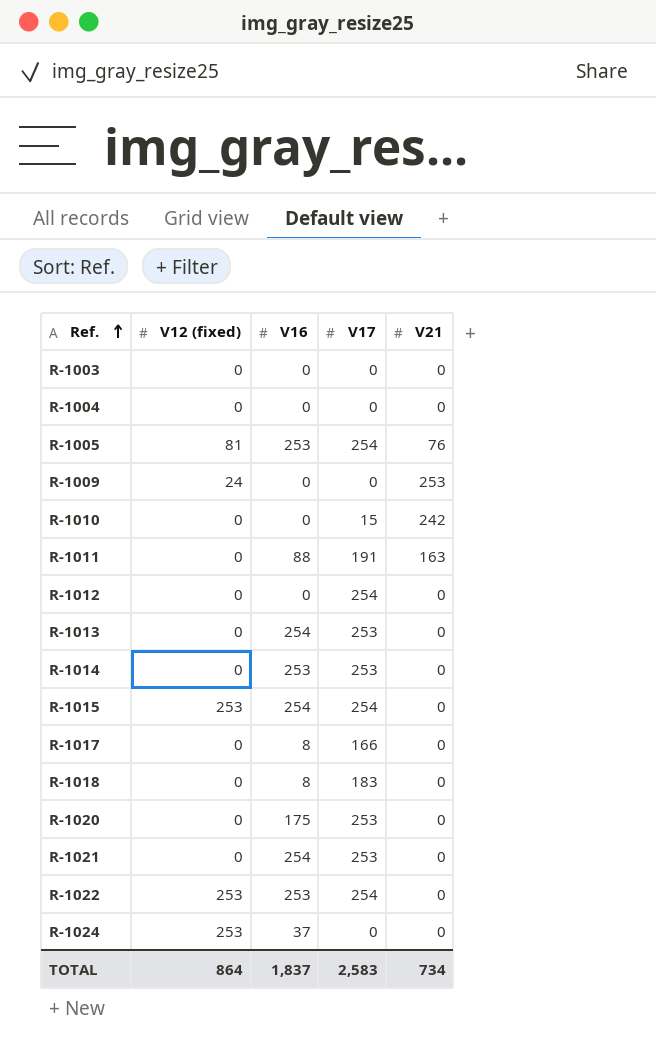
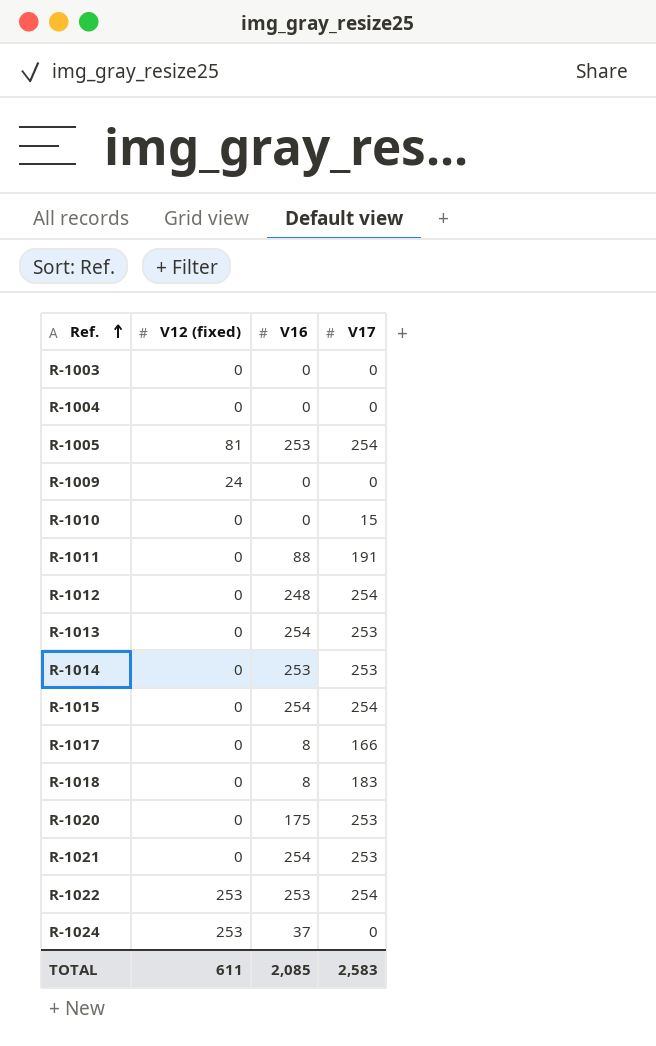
column V21 | position: 5 -> none
R-1012 | V16: 0 -> 248
R-1015 | V12 (fixed): 253 -> 0
TOTAL | V12 (fixed): 864 -> 611
TOTAL | V16: 1,837 -> 2,085

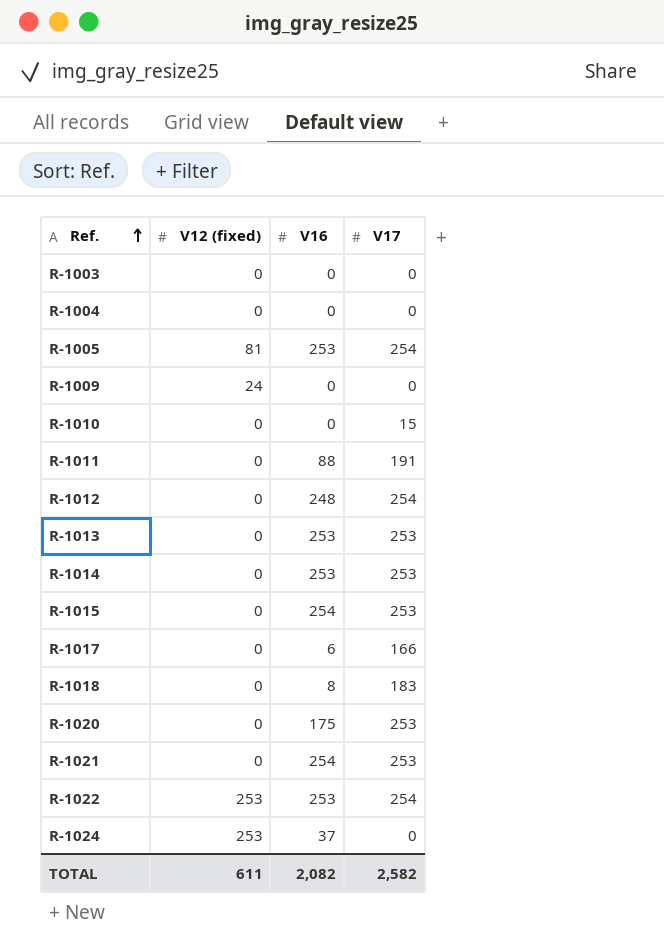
R-1013 | V16: 254 -> 253
R-1015 | V17: 254 -> 253
R-1017 | V16: 8 -> 6
TOTAL | V16: 2,085 -> 2,082
TOTAL | V17: 2,583 -> 2,582

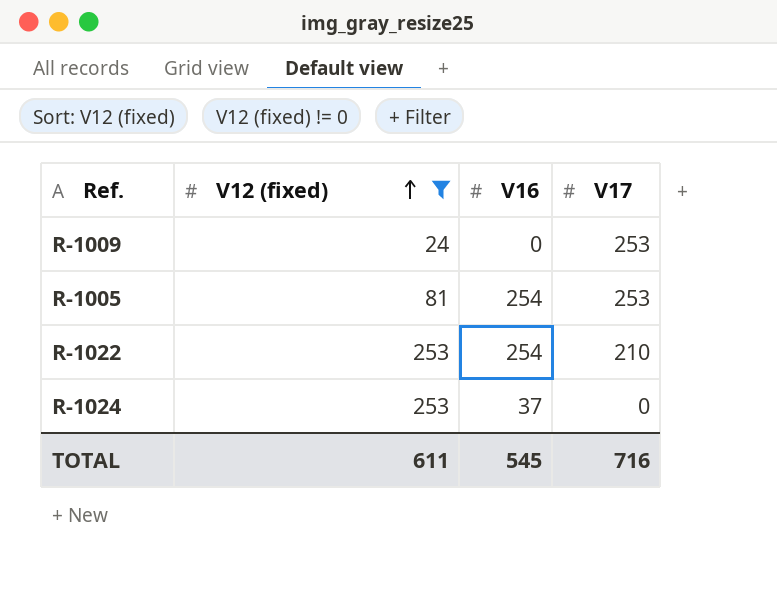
filter: none -> V12 (fixed) != 0
row order: Ref. ascending -> V12 (fixed) ascending
R-1009 | V17: 0 -> 253
R-1005 | V16: 253 -> 254
R-1005 | V17: 254 -> 253
R-1022 | V16: 253 -> 254
R-1022 | V17: 254 -> 210
TOTAL | V16: 2,082 -> 545
TOTAL | V17: 2,582 -> 716

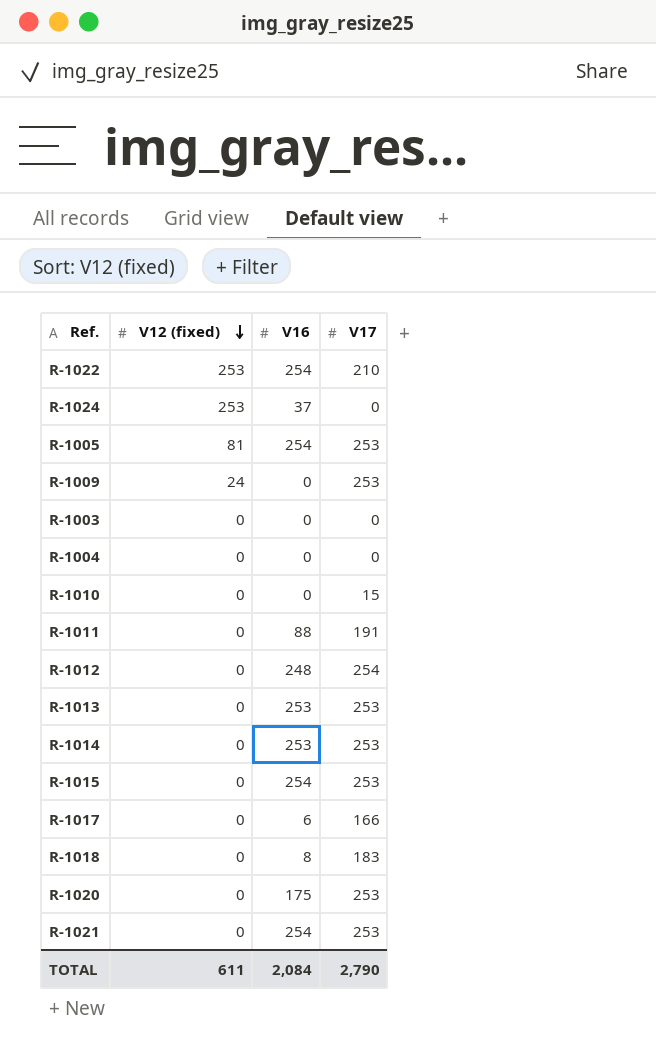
filter: V12 (fixed) != 0 -> none
row order: V12 (fixed) ascending -> V12 (fixed) descending
TOTAL | V16: 545 -> 2,084
TOTAL | V17: 716 -> 2,790

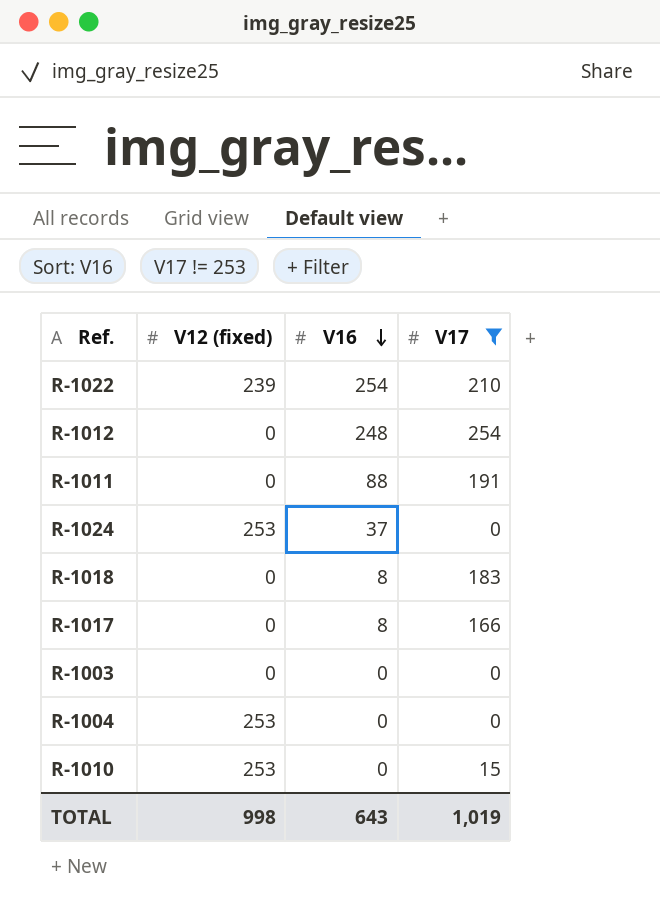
filter: none -> V17 != 253
row order: V12 (fixed) descending -> V16 descending
R-1022 | V12 (fixed): 253 -> 239
R-1017 | V16: 6 -> 8
R-1004 | V12 (fixed): 0 -> 253
R-1010 | V12 (fixed): 0 -> 253
TOTAL | V12 (fixed): 611 -> 998
TOTAL | V16: 2,084 -> 643
TOTAL | V17: 2,790 -> 1,019

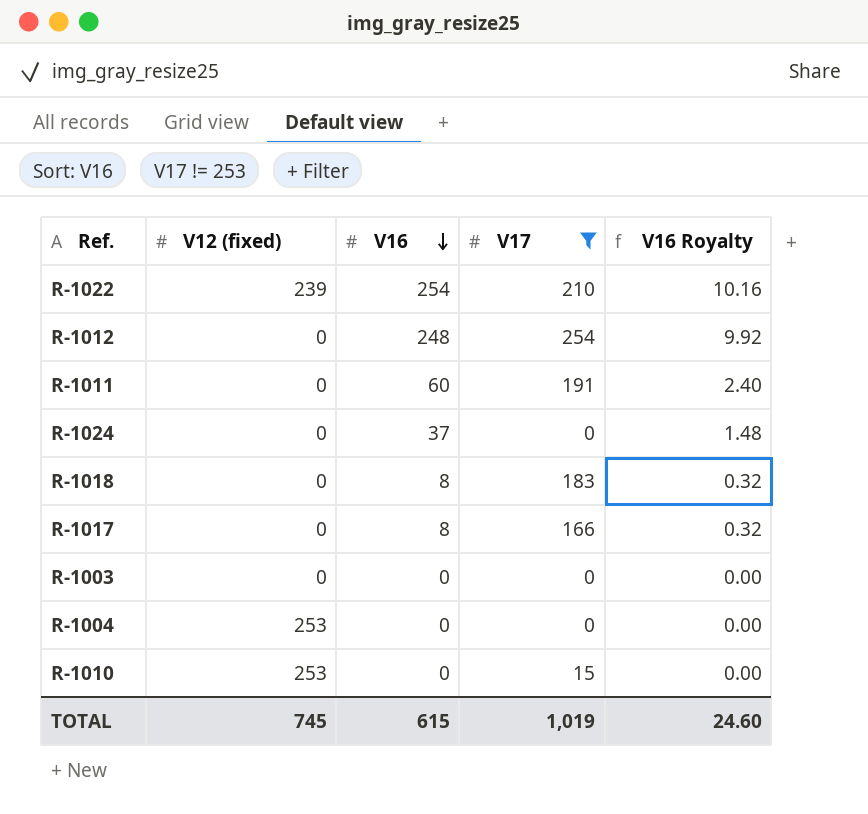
column V16 Royalty | formula: none -> [V16] * 0.04
R-1011 | V16: 88 -> 60
R-1024 | V12 (fixed): 253 -> 0
TOTAL | V12 (fixed): 998 -> 745
TOTAL | V16: 643 -> 615

